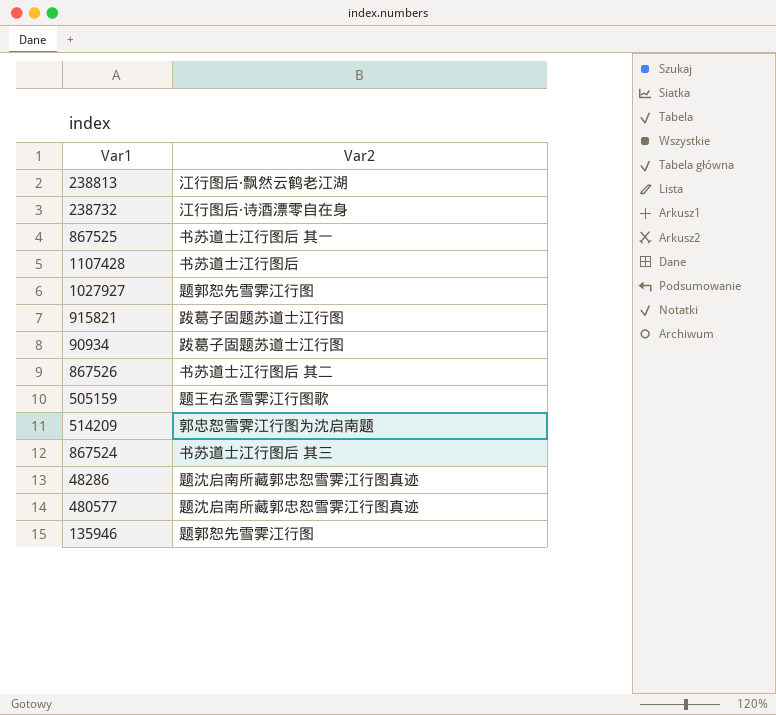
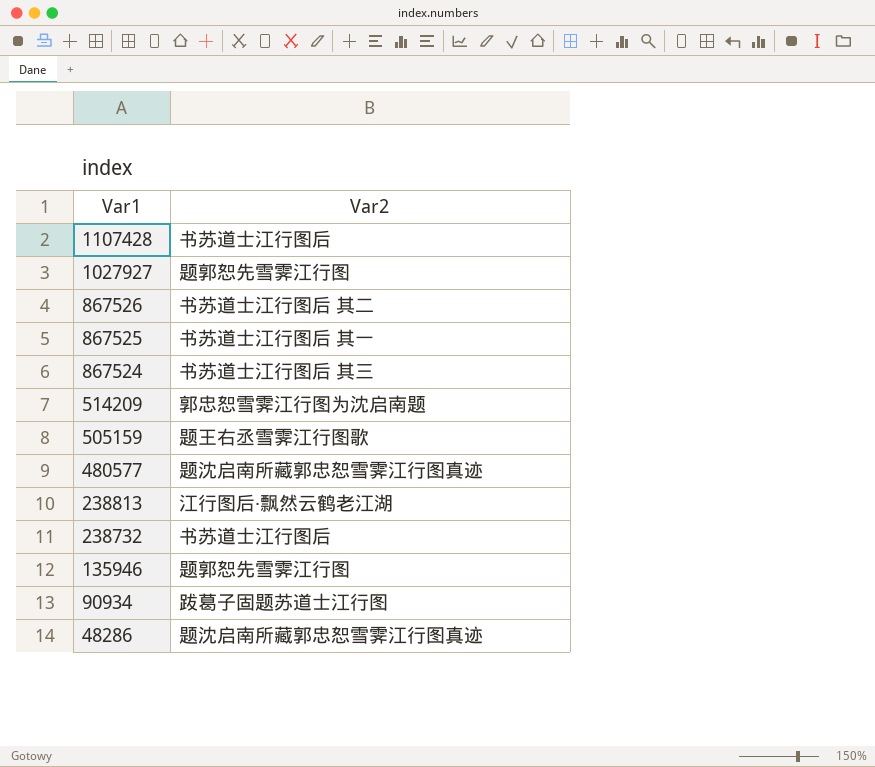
row order: none -> Var1 descending
row 915821: 跋葛子固题苏道士江行图 -> none
238732 | Var2: 江行图后·诗酒漂零自在身 -> 书苏道士江行图后

